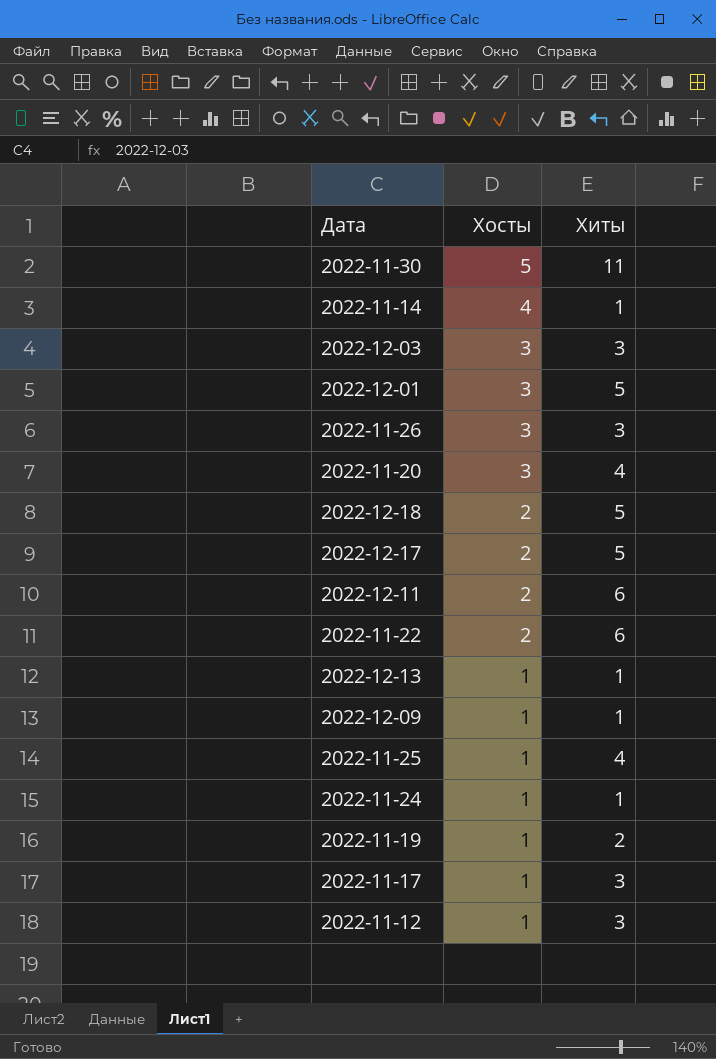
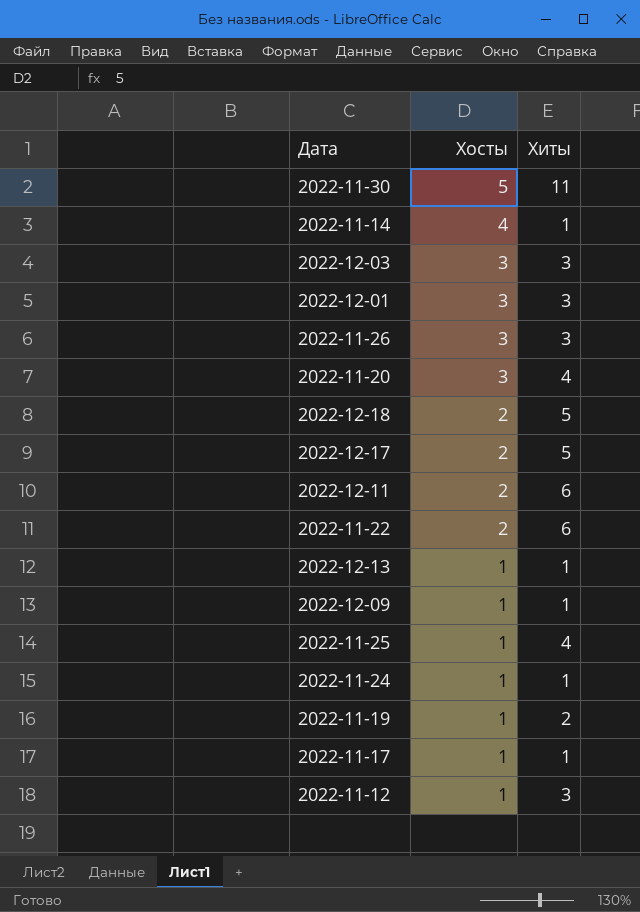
2022-12-01 | Хиты: 5 -> 3
2022-11-17 | Хиты: 3 -> 1

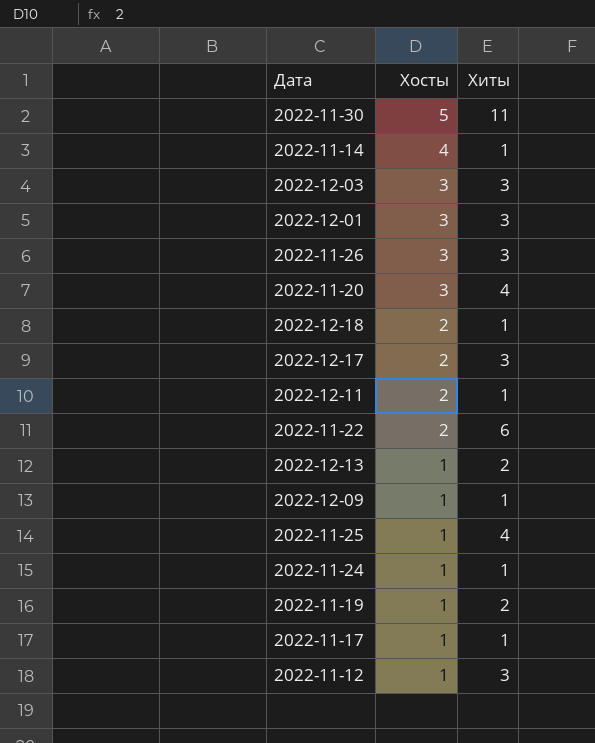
2022-12-18 | Хиты: 5 -> 1
2022-12-17 | Хиты: 5 -> 3
2022-12-11 | Хиты: 6 -> 1
2022-12-13 | Хиты: 1 -> 2

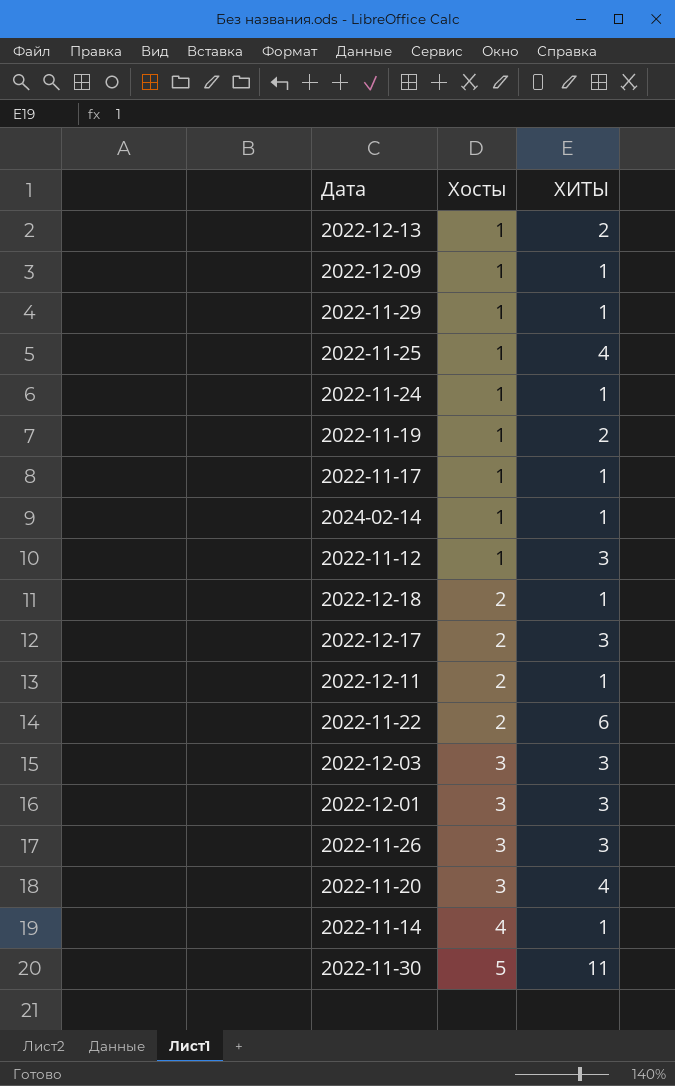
row order: Хосты descending -> Хосты ascending
column name: Хиты -> ХИТЫ
row 2022-11-29: none -> 1 | 1
row 2024-02-14: none -> 1 | 1

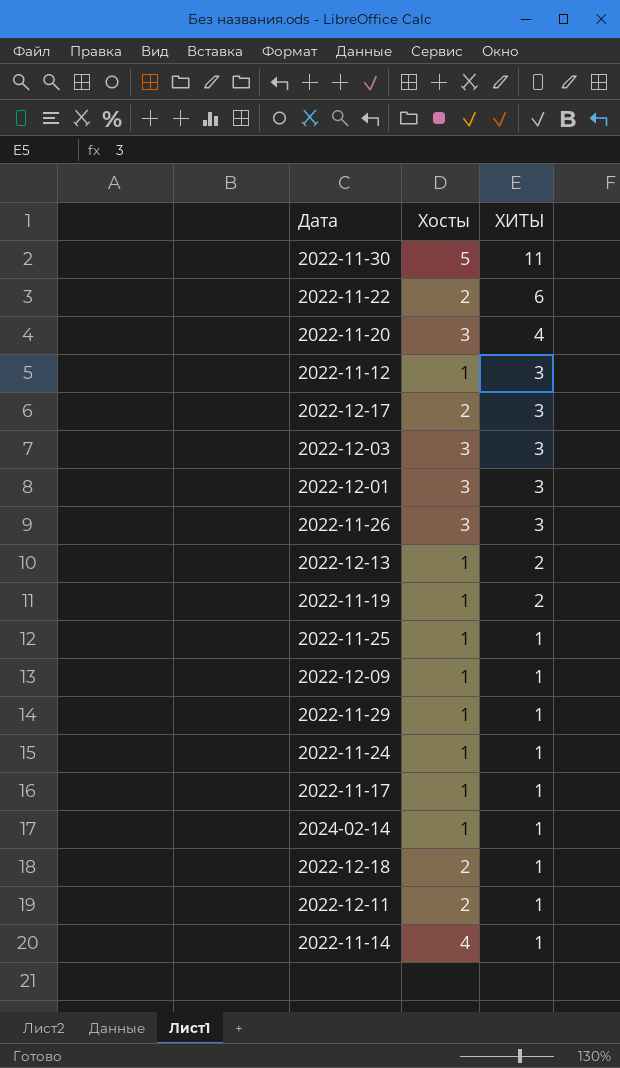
row order: Хосты ascending -> ХИТЫ descending
2022-11-25 | ХИТЫ: 4 -> 1

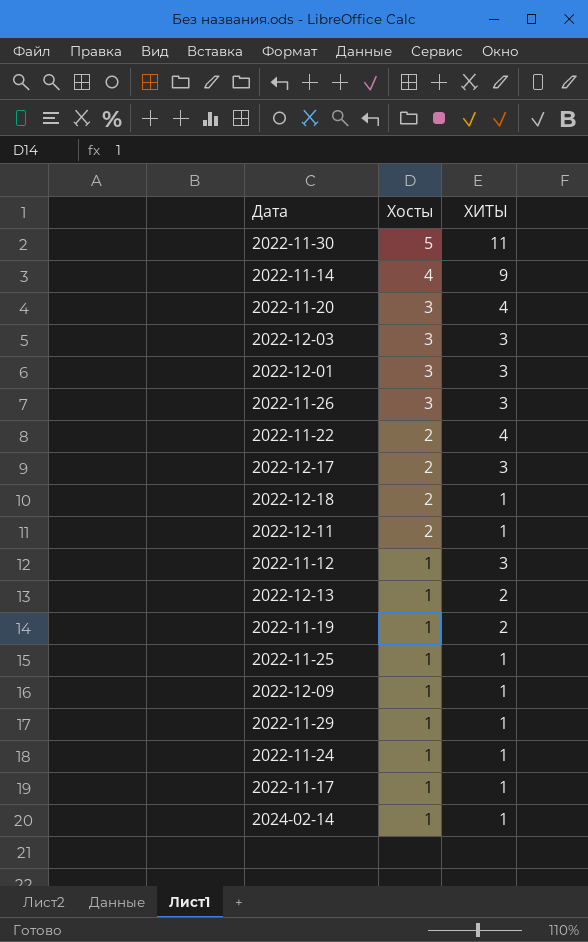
row order: ХИТЫ descending -> Хосты descending
2022-11-14 | ХИТЫ: 1 -> 9
2022-11-22 | ХИТЫ: 6 -> 4

